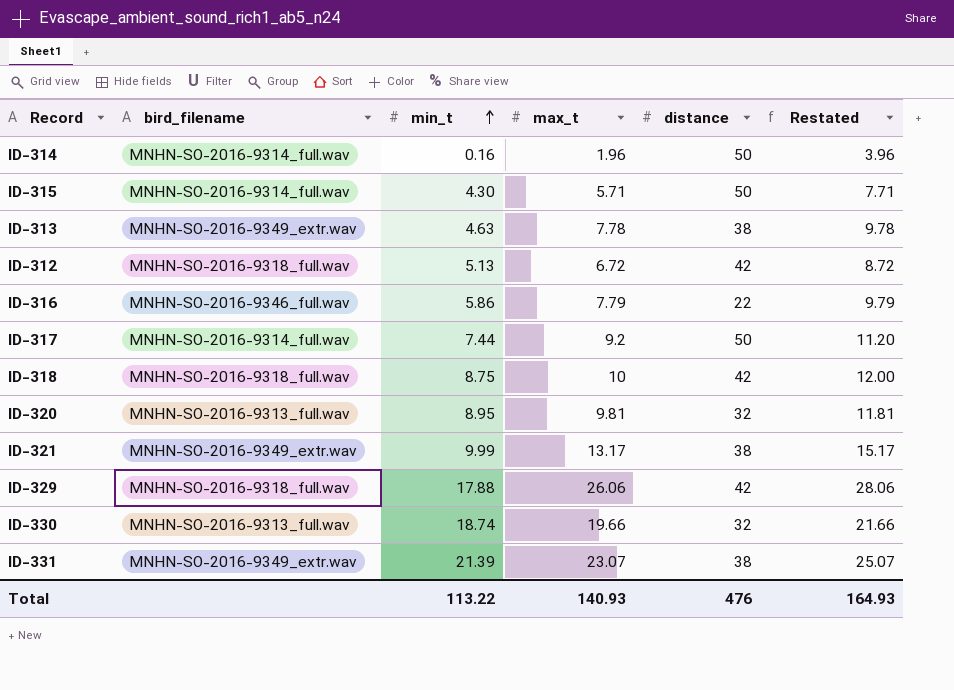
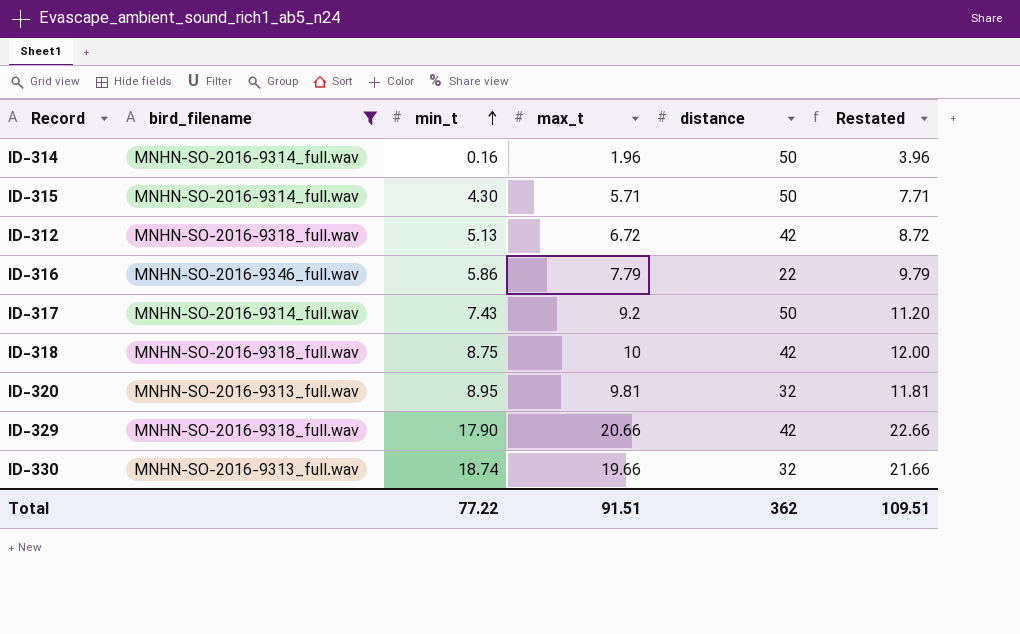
filter: none -> bird_filename != MNHN-SO-2016-9349_extr.wav
ID-317 | min_t: 7.44 -> 7.43
ID-329 | min_t: 17.88 -> 17.90
ID-329 | max_t: 26.06 -> 20.66
ID-329 | Restated: 28.06 -> 22.66
Total | min_t: 113.22 -> 77.22
Total | max_t: 140.93 -> 91.51
Total | distance: 476 -> 362
Total | Restated: 164.93 -> 109.51

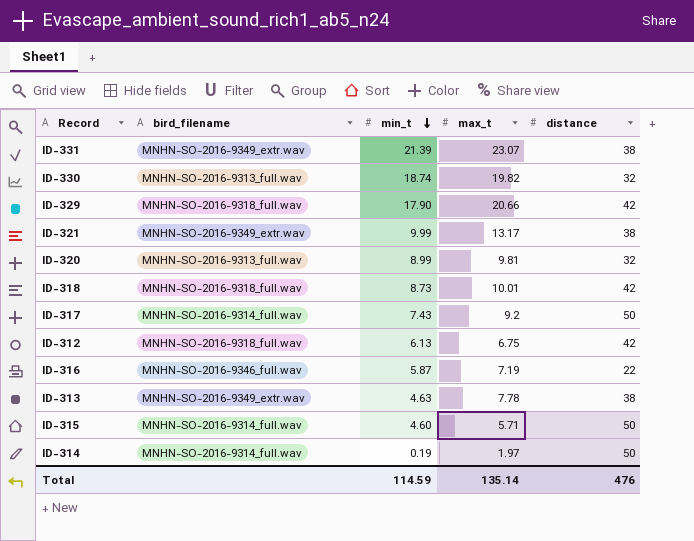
filter: bird_filename != MNHN-SO-2016-9349_extr.wav -> none
row order: min_t ascending -> min_t descending
column Restated | formula: [max_t] + 2 -> none
ID-330 | max_t: 19.66 -> 19.82
ID-320 | min_t: 8.95 -> 8.99
ID-318 | min_t: 8.75 -> 8.73
ID-318 | max_t: 10 -> 10.01
ID-312 | min_t: 5.13 -> 6.13
ID-312 | max_t: 6.72 -> 6.75
ID-316 | min_t: 5.86 -> 5.87
ID-316 | max_t: 7.79 -> 7.19
ID-315 | min_t: 4.30 -> 4.60
ID-314 | min_t: 0.16 -> 0.19
ID-314 | max_t: 1.96 -> 1.97
Total | min_t: 77.22 -> 114.59
Total | max_t: 91.51 -> 135.14
Total | distance: 362 -> 476

